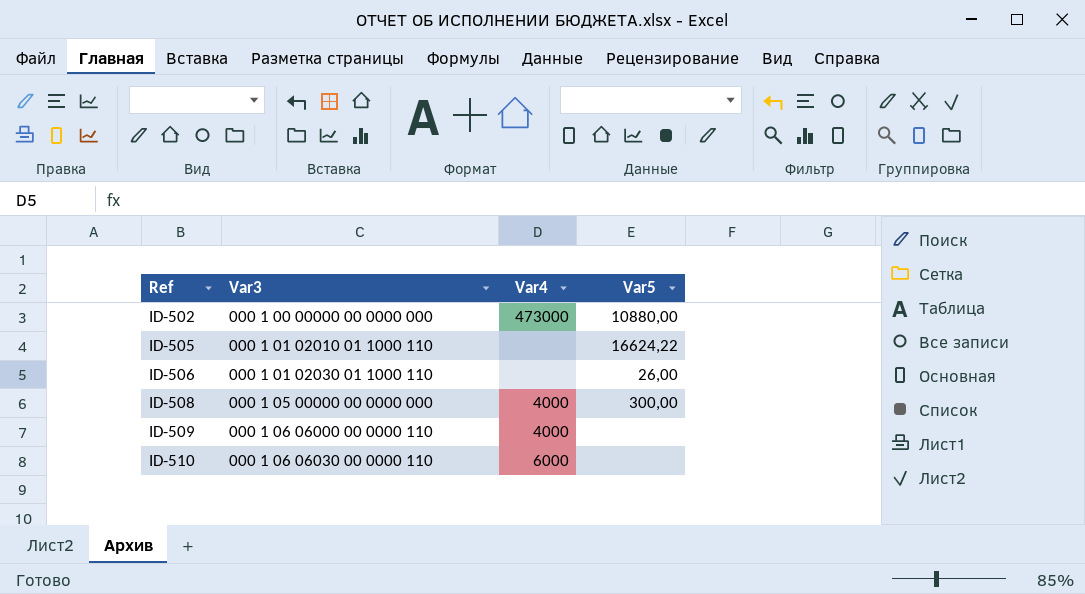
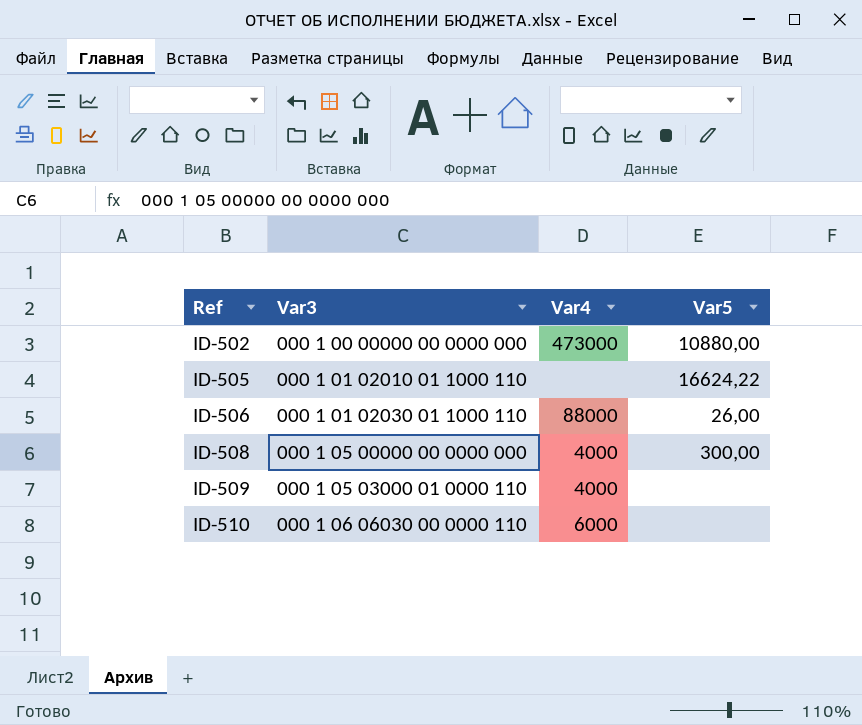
ID-506 | Var4: none -> 88000
ID-509 | Var3: 000 1 06 06000 00 0000 110 -> 000 1 05 03000 01 0000 110

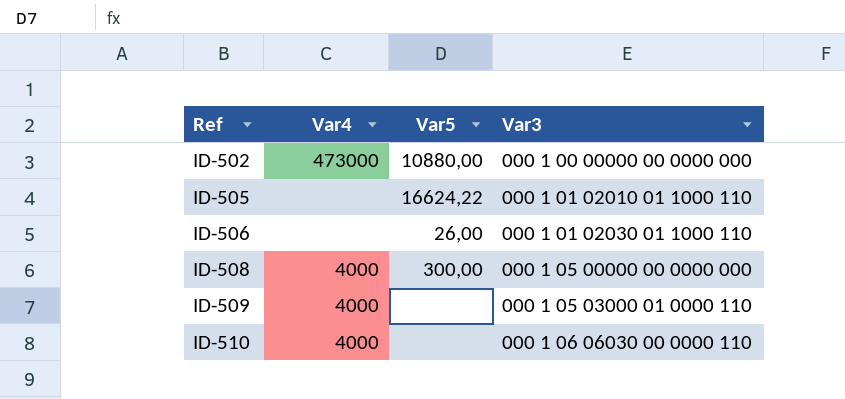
column Var3 | position: 2 -> 4
ID-506 | Var4: 88000 -> none
ID-510 | Var4: 6000 -> 4000

